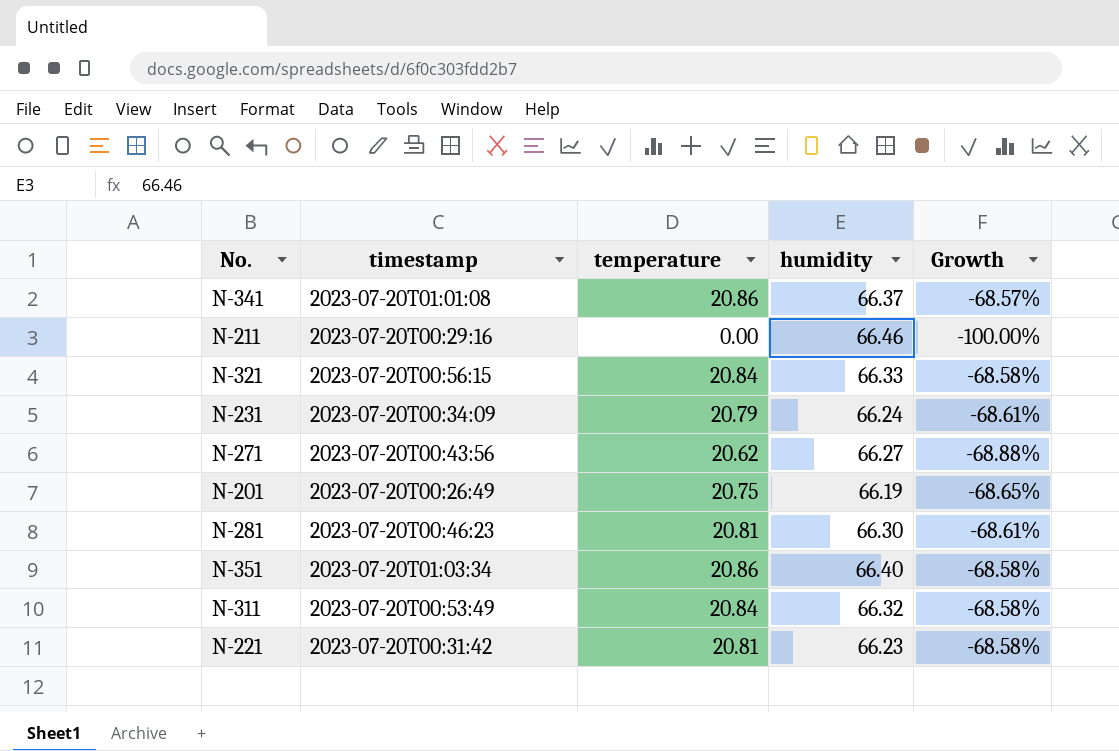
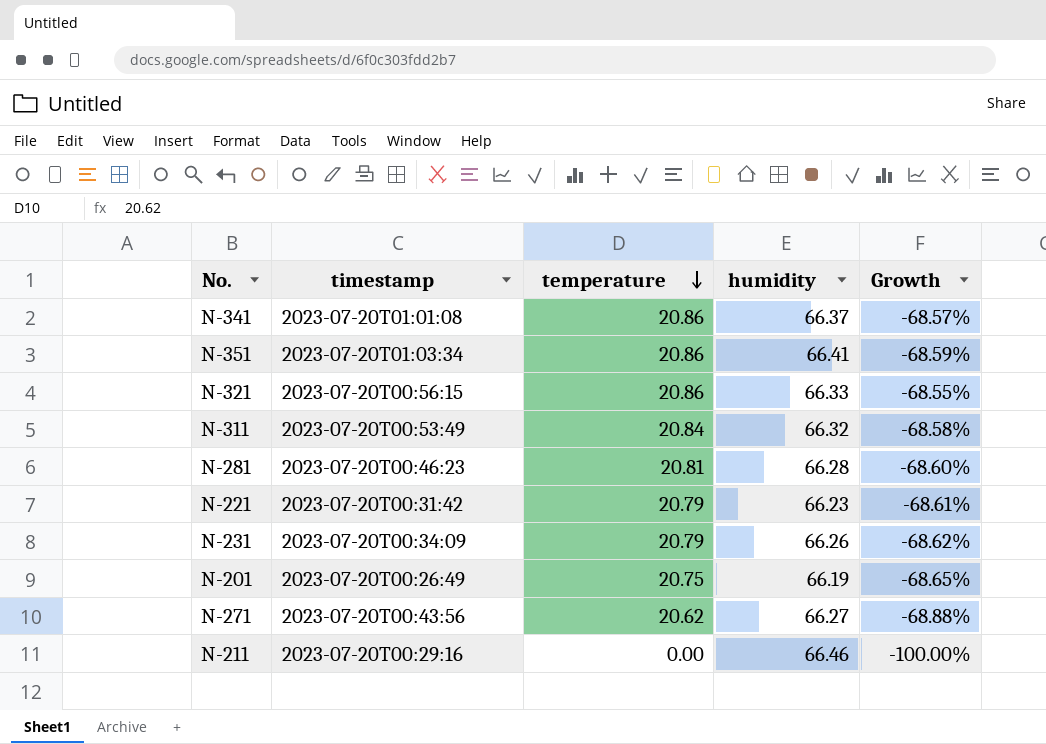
row order: none -> temperature descending
N-351 | humidity: 66.40 -> 66.41
N-351 | Growth: -68.58% -> -68.59%
N-321 | temperature: 20.84 -> 20.86
N-321 | Growth: -68.58% -> -68.55%
N-281 | humidity: 66.30 -> 66.28
N-281 | Growth: -68.61% -> -68.60%
N-221 | temperature: 20.81 -> 20.79
N-221 | Growth: -68.58% -> -68.61%
N-231 | humidity: 66.24 -> 66.26
N-231 | Growth: -68.61% -> -68.62%

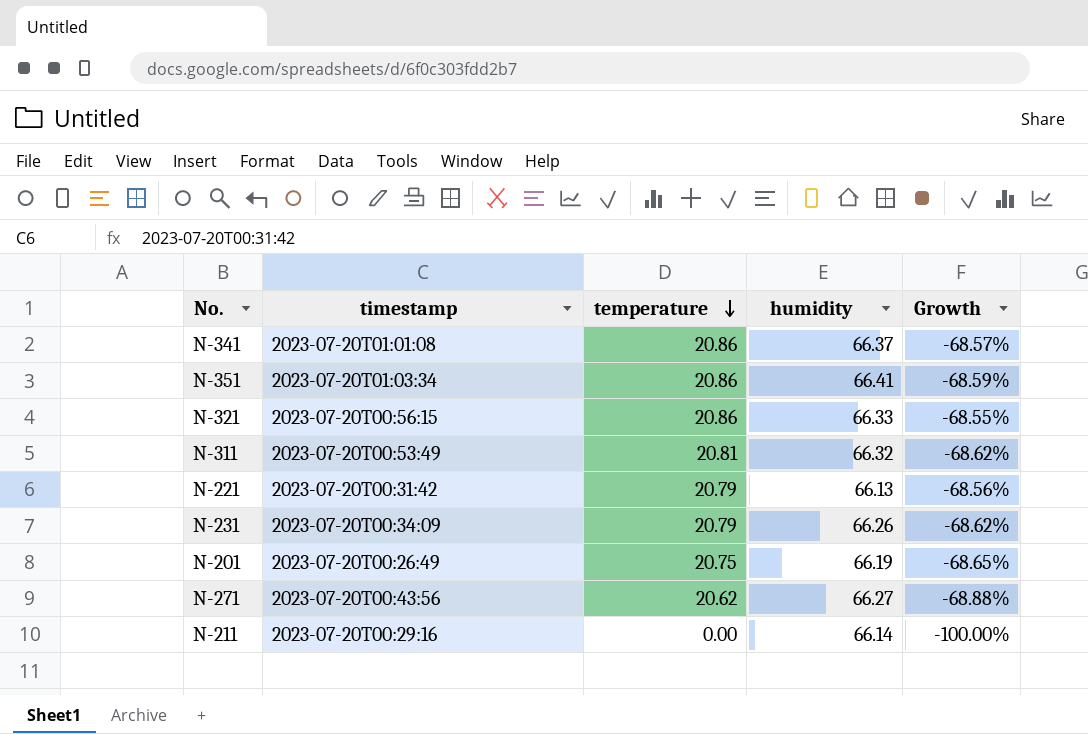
row N-281: 2023-07-20T00:46:23 | 20.81 | 66.28 | -68.60% -> none
N-311 | temperature: 20.84 -> 20.81
N-311 | Growth: -68.58% -> -68.62%
N-221 | humidity: 66.23 -> 66.13
N-221 | Growth: -68.61% -> -68.56%
N-211 | humidity: 66.46 -> 66.14

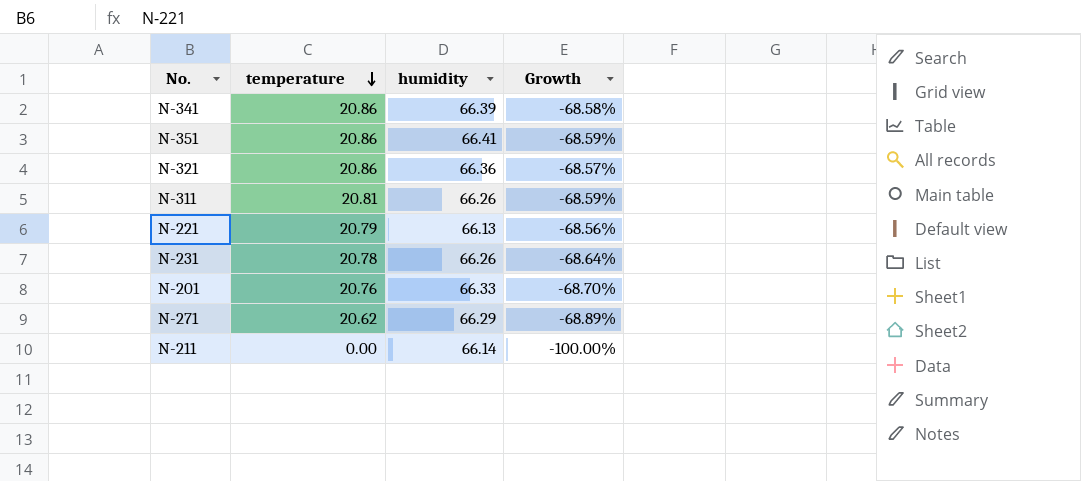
column timestamp | position: 2 -> none
N-341 | humidity: 66.37 -> 66.39
N-341 | Growth: -68.57% -> -68.58%
N-321 | humidity: 66.33 -> 66.36
N-321 | Growth: -68.55% -> -68.57%
N-311 | humidity: 66.32 -> 66.26
N-311 | Growth: -68.62% -> -68.59%
N-231 | temperature: 20.79 -> 20.78
N-231 | Growth: -68.62% -> -68.64%
N-201 | temperature: 20.75 -> 20.76
N-201 | humidity: 66.19 -> 66.33
N-201 | Growth: -68.65% -> -68.70%
N-271 | humidity: 66.27 -> 66.29
N-271 | Growth: -68.88% -> -68.89%

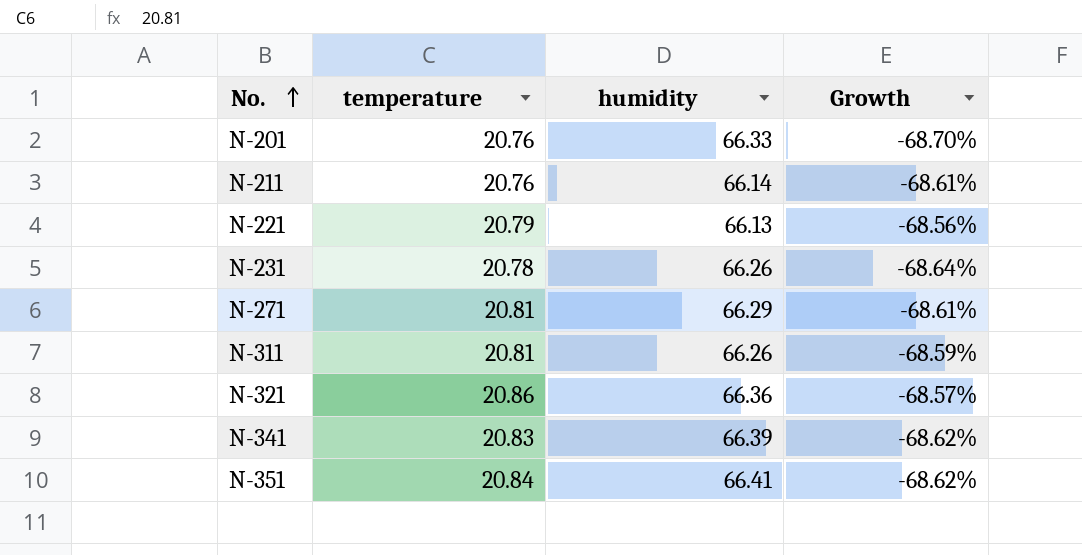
row order: temperature descending -> No. ascending
N-211 | temperature: 0.00 -> 20.76
N-211 | Growth: -100.00% -> -68.61%
N-271 | temperature: 20.62 -> 20.81
N-271 | Growth: -68.89% -> -68.61%
N-341 | temperature: 20.86 -> 20.83
N-341 | Growth: -68.58% -> -68.62%
N-351 | temperature: 20.86 -> 20.84
N-351 | Growth: -68.59% -> -68.62%

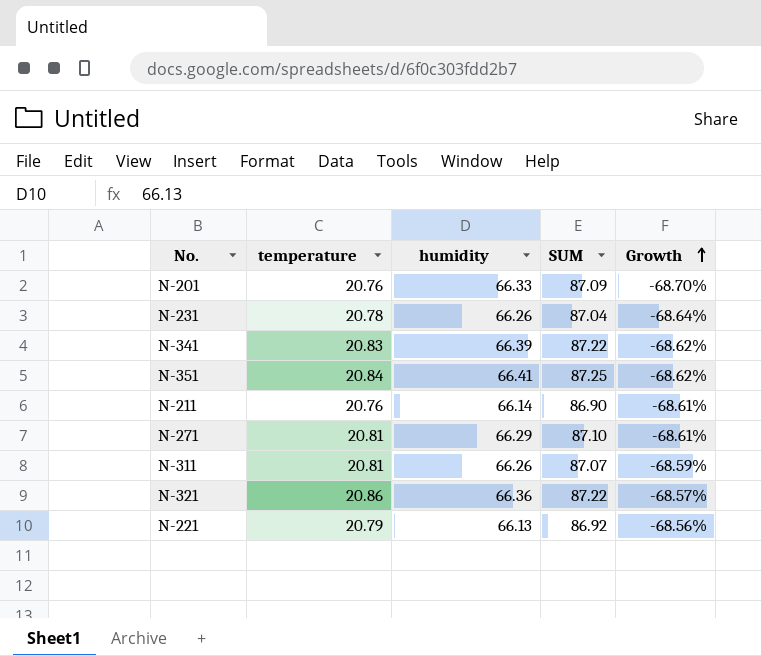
row order: No. ascending -> Growth ascending
column SUM | formula: none -> [temperature] + [humidity]

